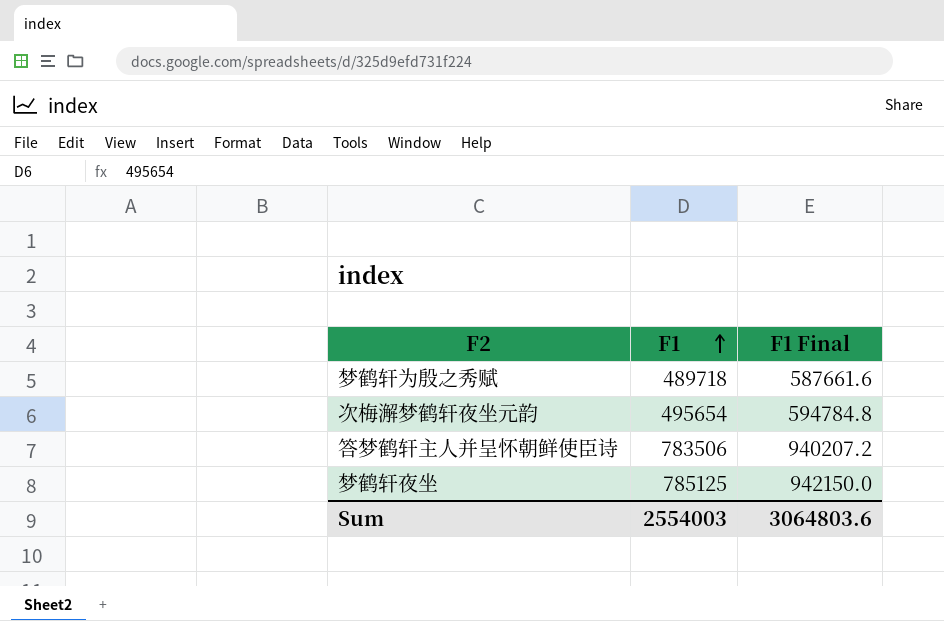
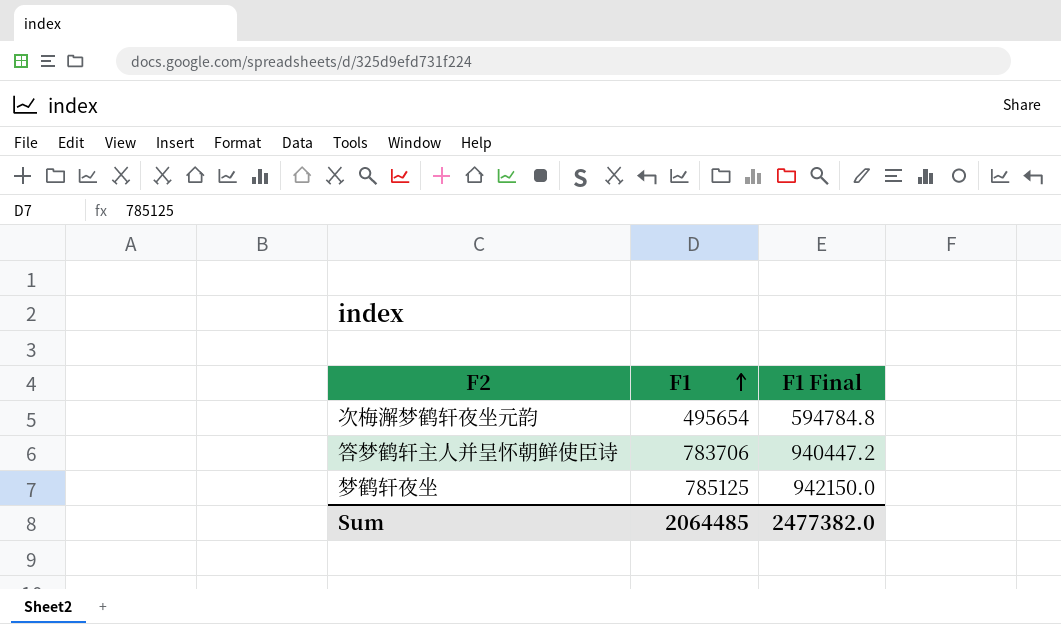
row 梦鹤轩为殷之秀赋: 489718 | 587661.6 -> none
答梦鹤轩主人并呈怀朝鲜使臣诗 | F1: 783506 -> 783706
答梦鹤轩主人并呈怀朝鲜使臣诗 | F1 Final: 940207.2 -> 940447.2
Sum | F1: 2554003 -> 2064485
Sum | F1 Final: 3064803.6 -> 2477382.0

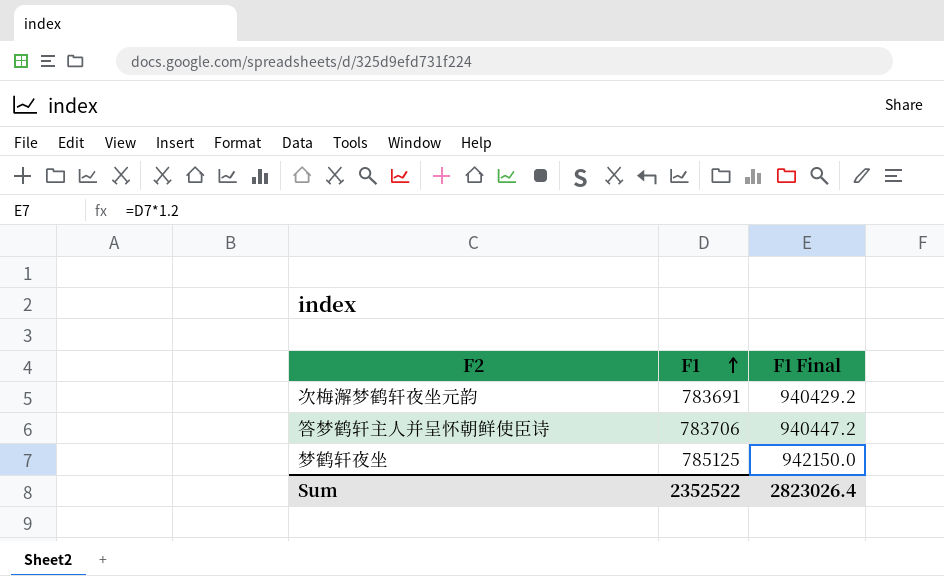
次梅澥梦鹤轩夜坐元韵 | F1: 495654 -> 783691
次梅澥梦鹤轩夜坐元韵 | F1 Final: 594784.8 -> 940429.2
Sum | F1: 2064485 -> 2352522
Sum | F1 Final: 2477382.0 -> 2823026.4

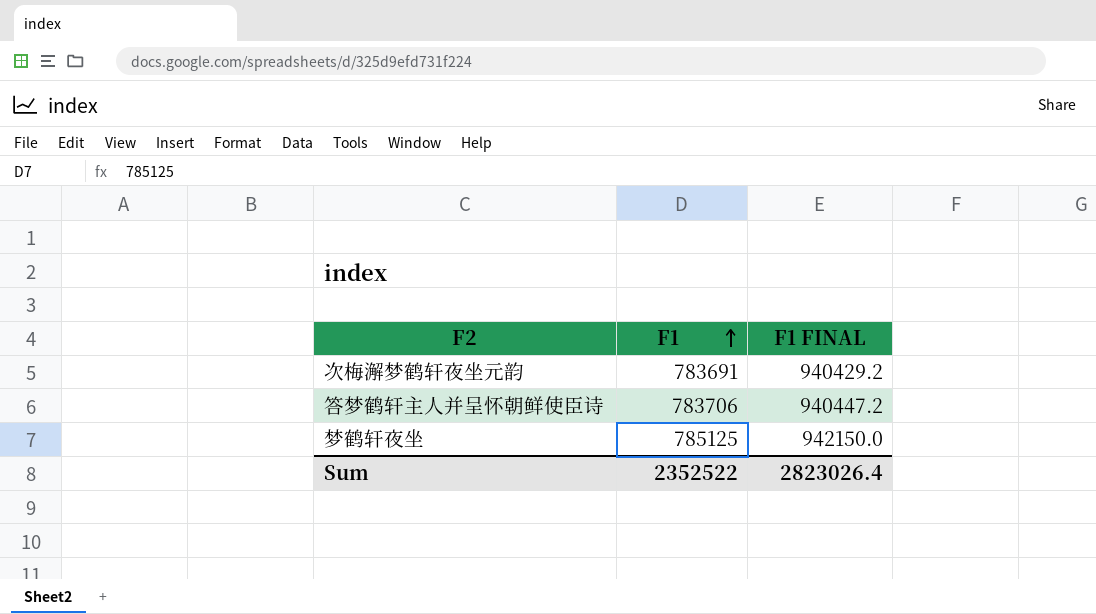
column name: F1 Final -> F1 FINAL

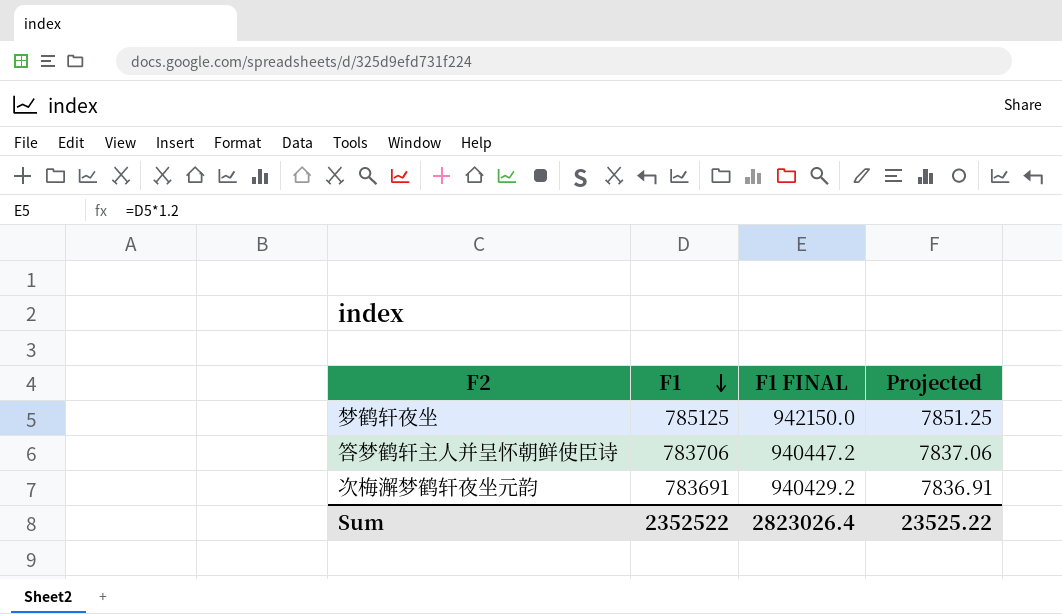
row order: F1 ascending -> F1 descending
column Projected | formula: none -> [F1] * 0.01

